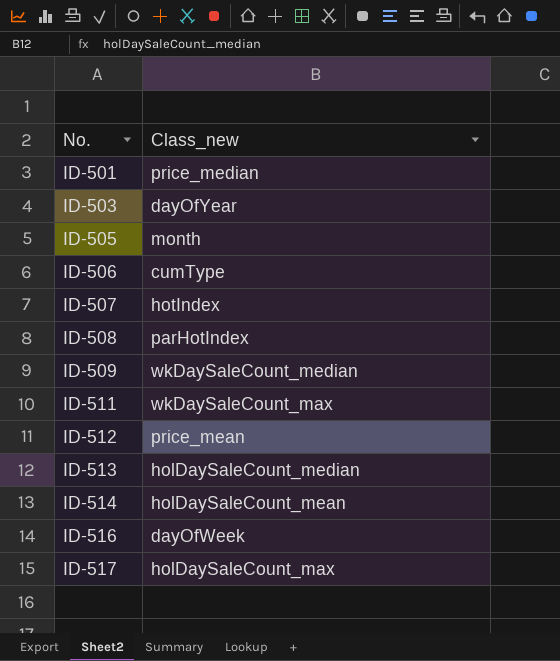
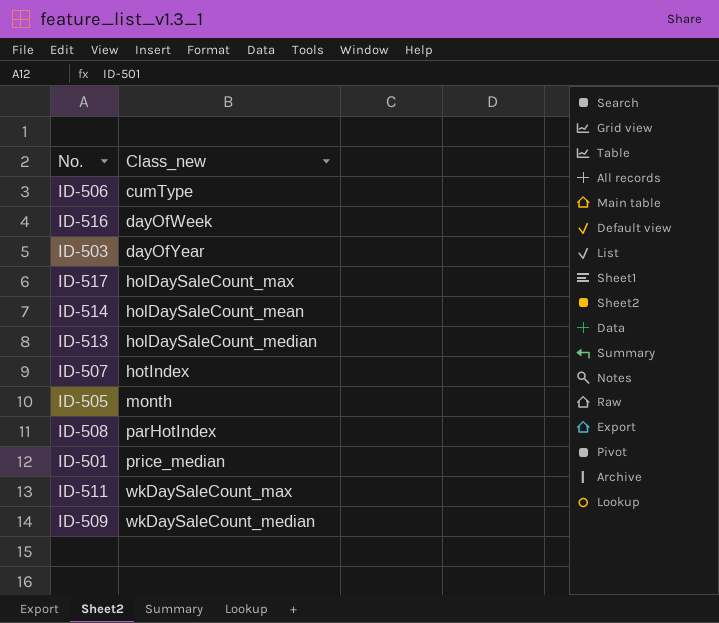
row order: No. ascending -> Class_new ascending
row ID-512: price_mean -> none

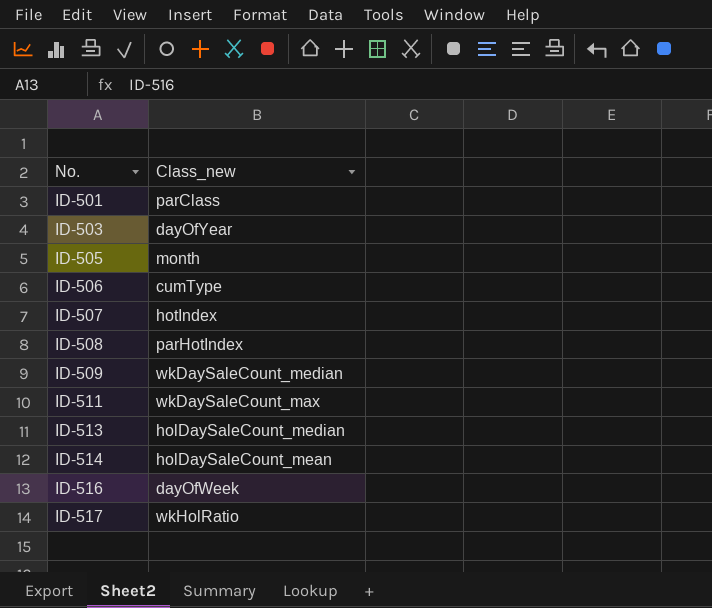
row order: Class_new ascending -> No. ascending
ID-501 | Class_new: price_median -> parClass
ID-517 | Class_new: holDaySaleCount_max -> wkHolRatio

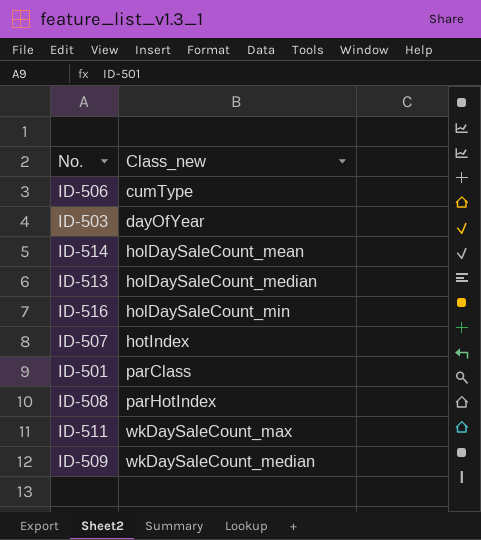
row order: No. ascending -> Class_new ascending
row ID-505: month -> none
row ID-517: wkHolRatio -> none
ID-516 | Class_new: dayOfWeek -> holDaySaleCount_min

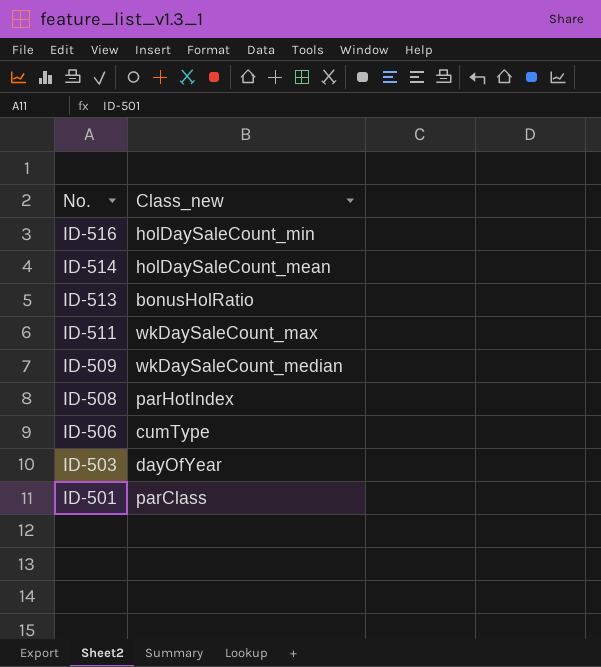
row order: Class_new ascending -> No. descending
row ID-507: hotIndex -> none
ID-513 | Class_new: holDaySaleCount_median -> bonusHolRatio

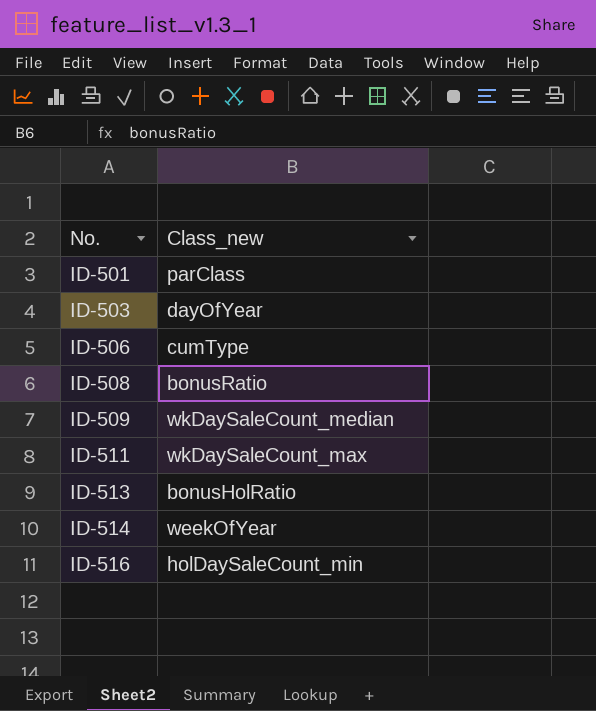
row order: No. descending -> No. ascending
ID-508 | Class_new: parHotIndex -> bonusRatio
ID-514 | Class_new: holDaySaleCount_mean -> weekOfYear

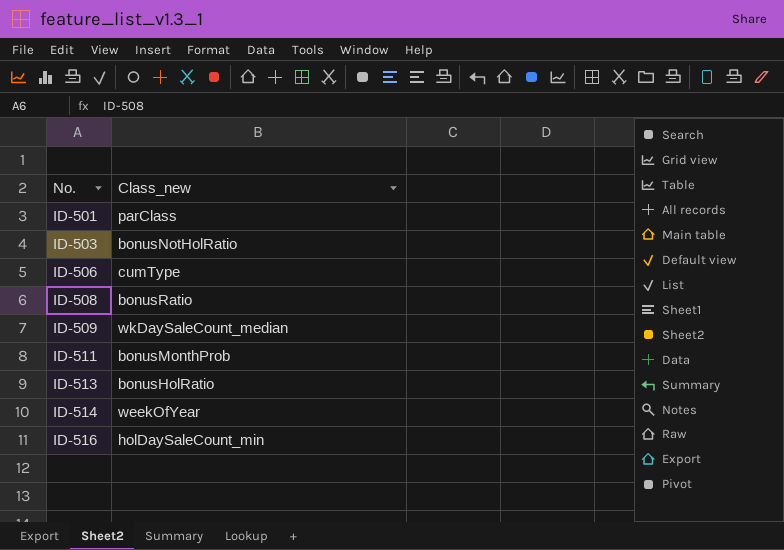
ID-503 | Class_new: dayOfYear -> bonusNotHolRatio
ID-511 | Class_new: wkDaySaleCount_max -> bonusMonthProb

